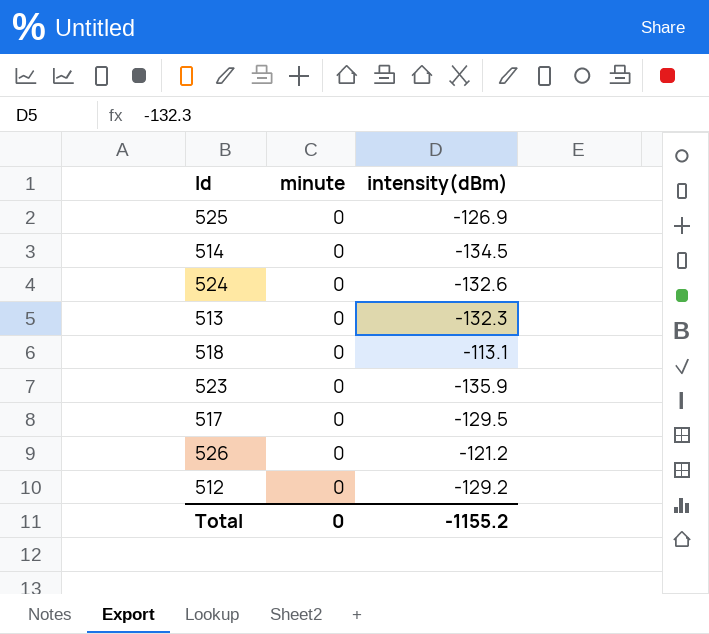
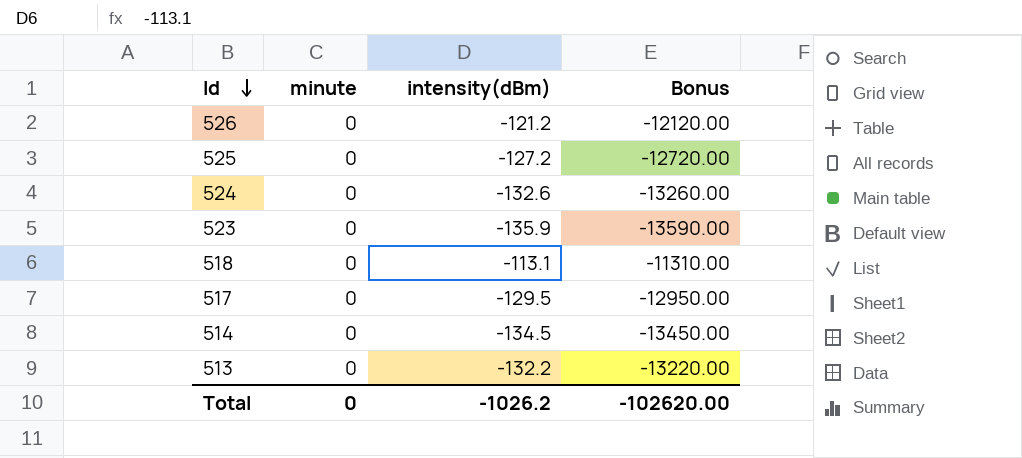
row order: none -> Id descending
column Bonus | formula: none -> [intensity(dBm)] * 100
row 512: 0 | -129.2 -> none
525 | intensity(dBm): -126.9 -> -127.2
513 | intensity(dBm): -132.3 -> -132.2
Total | intensity(dBm): -1155.2 -> -1026.2

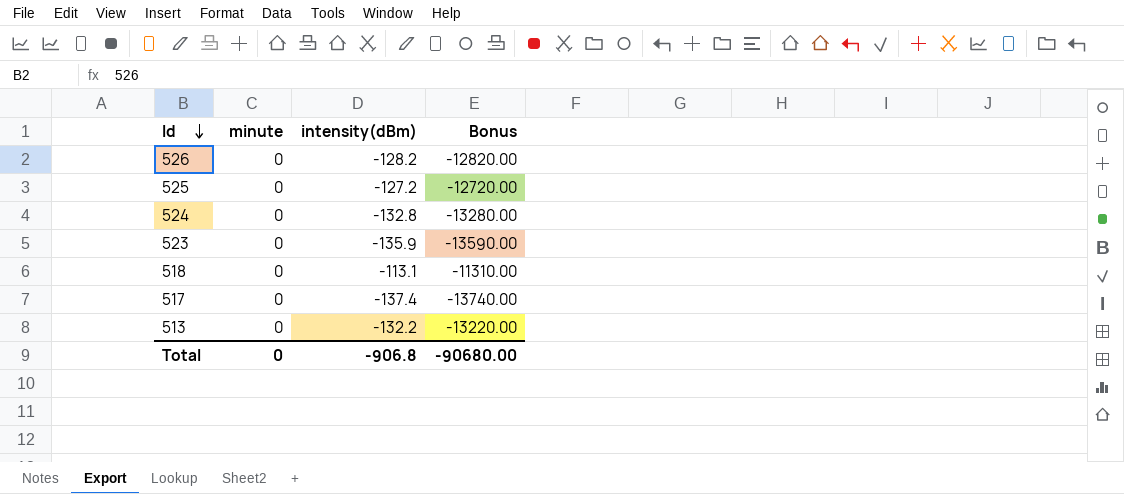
row 514: 0 | -134.5 | -13450.00 -> none
526 | intensity(dBm): -121.2 -> -128.2
526 | Bonus: -12120.00 -> -12820.00
524 | intensity(dBm): -132.6 -> -132.8
524 | Bonus: -13260.00 -> -13280.00
517 | intensity(dBm): -129.5 -> -137.4
517 | Bonus: -12950.00 -> -13740.00
Total | intensity(dBm): -1026.2 -> -906.8
Total | Bonus: -102620.00 -> -90680.00

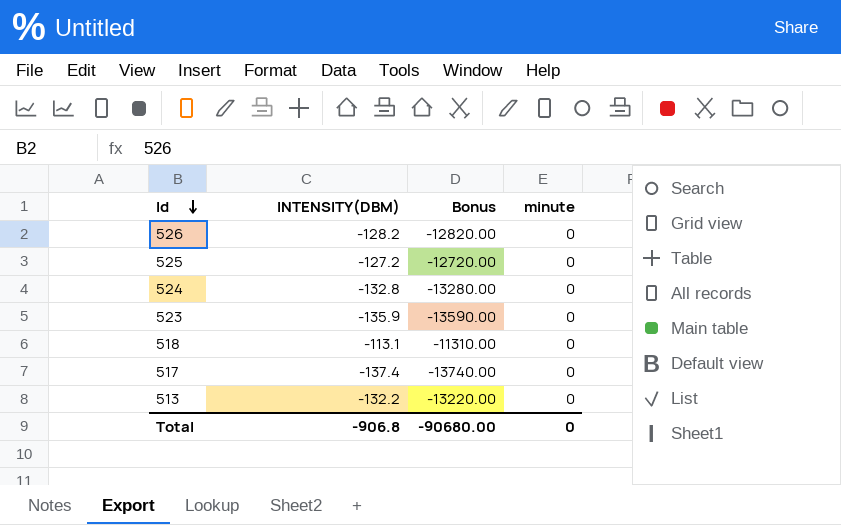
column name: intensity(dBm) -> INTENSITY(DBM)
column minute | position: 2 -> 4

